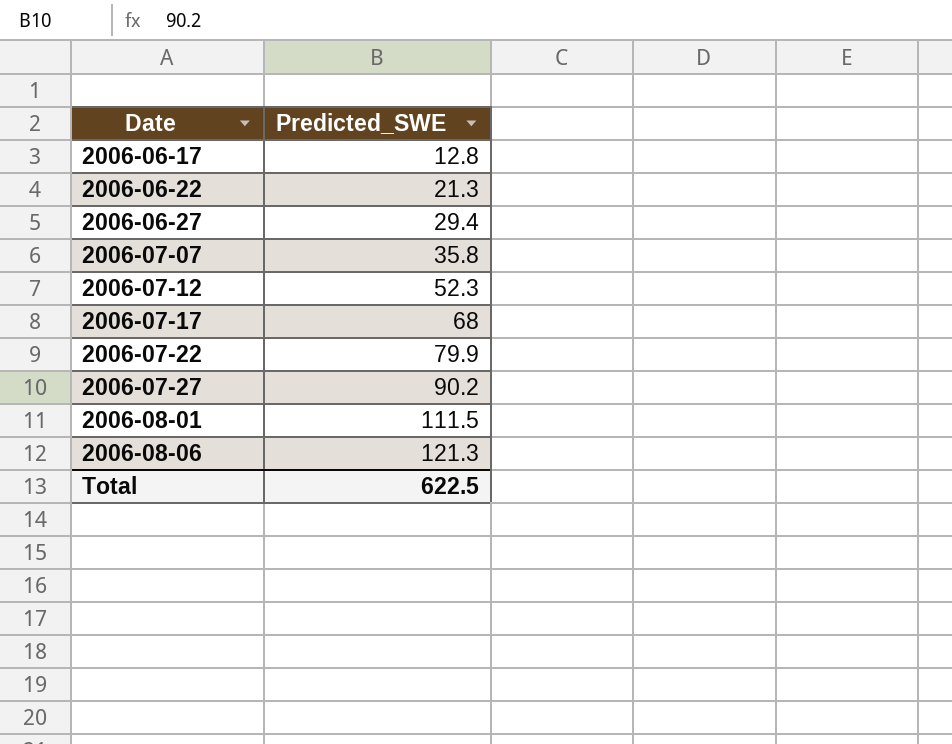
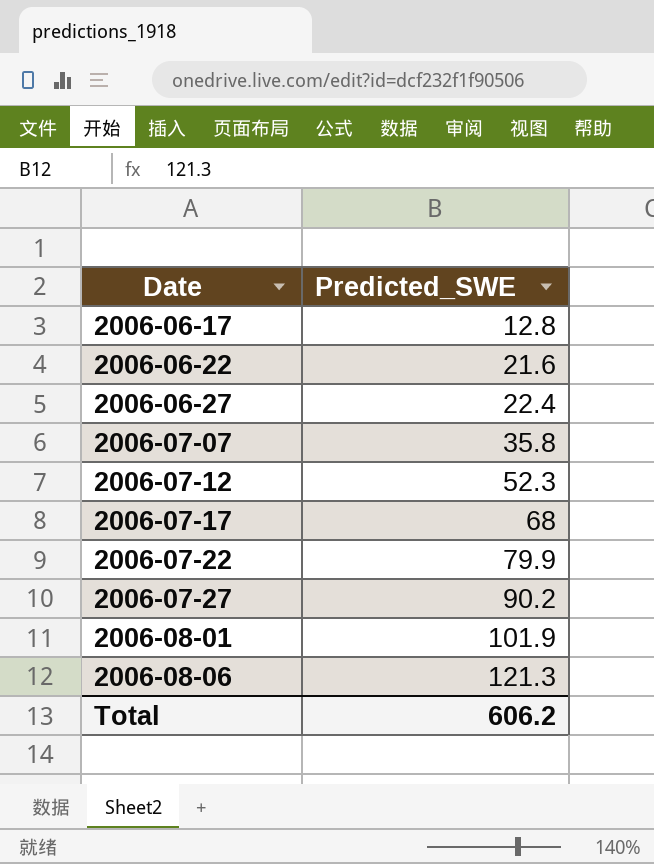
2006-06-22 | Predicted_SWE: 21.3 -> 21.6
2006-06-27 | Predicted_SWE: 29.4 -> 22.4
2006-08-01 | Predicted_SWE: 111.5 -> 101.9
Total | Predicted_SWE: 622.5 -> 606.2

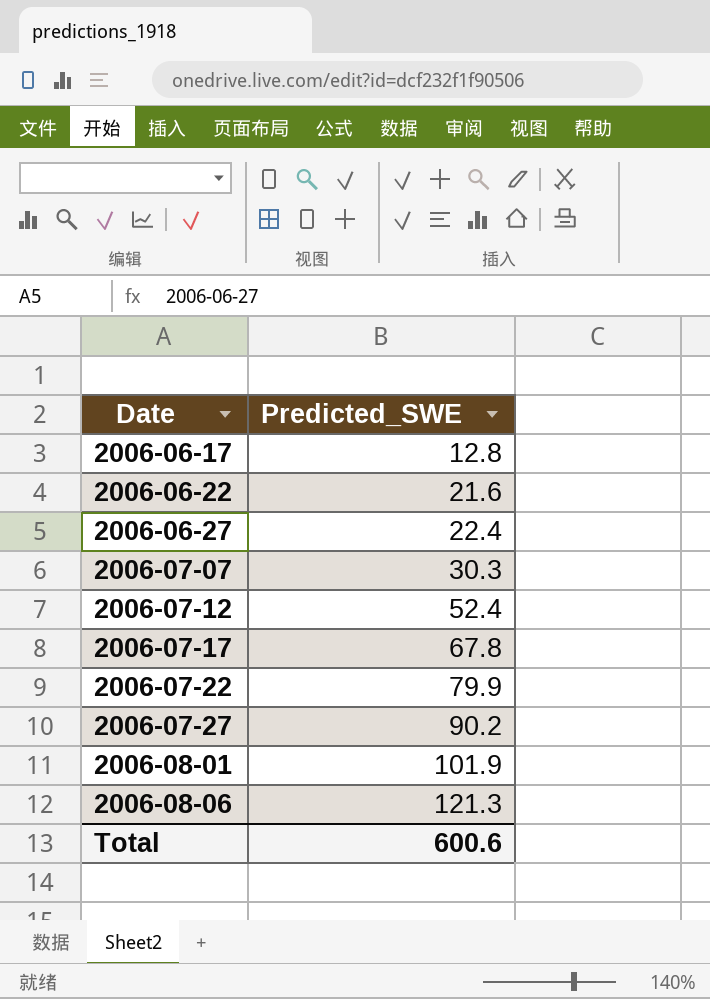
2006-07-07 | Predicted_SWE: 35.8 -> 30.3
2006-07-12 | Predicted_SWE: 52.3 -> 52.4
2006-07-17 | Predicted_SWE: 68 -> 67.8
Total | Predicted_SWE: 606.2 -> 600.6

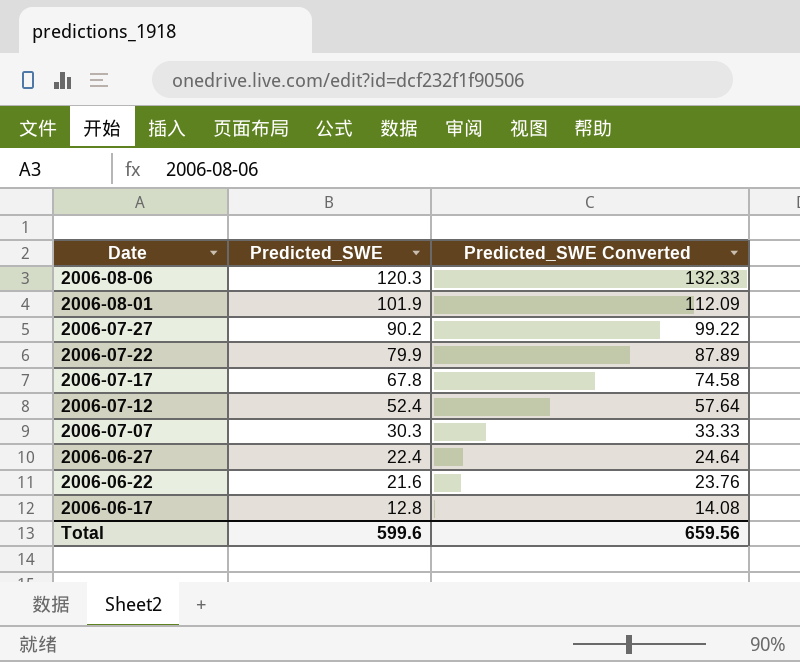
row order: Date ascending -> Date descending
column Predicted_SWE Converted | formula: none -> [Predicted_SWE] * 1.1
2006-08-06 | Predicted_SWE: 121.3 -> 120.3
Total | Predicted_SWE: 600.6 -> 599.6

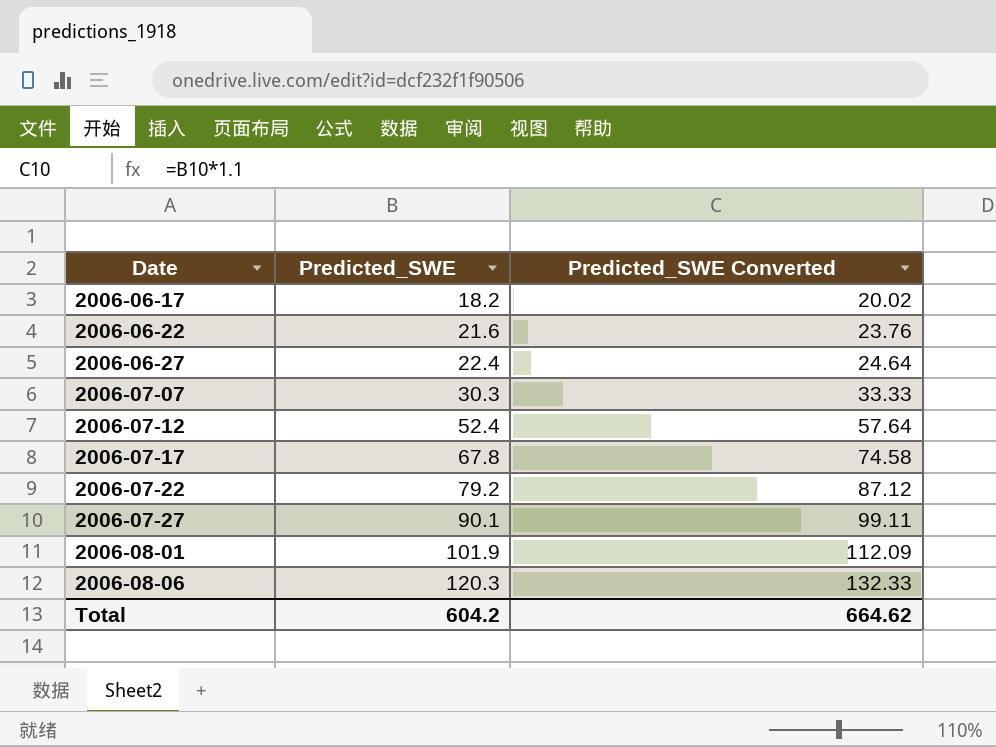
row order: Date descending -> Date ascending
2006-06-17 | Predicted_SWE: 12.8 -> 18.2
2006-06-17 | Predicted_SWE Converted: 14.08 -> 20.02
2006-07-22 | Predicted_SWE: 79.9 -> 79.2
2006-07-22 | Predicted_SWE Converted: 87.89 -> 87.12
2006-07-27 | Predicted_SWE: 90.2 -> 90.1
2006-07-27 | Predicted_SWE Converted: 99.22 -> 99.11
Total | Predicted_SWE: 599.6 -> 604.2
Total | Predicted_SWE Converted: 659.56 -> 664.62

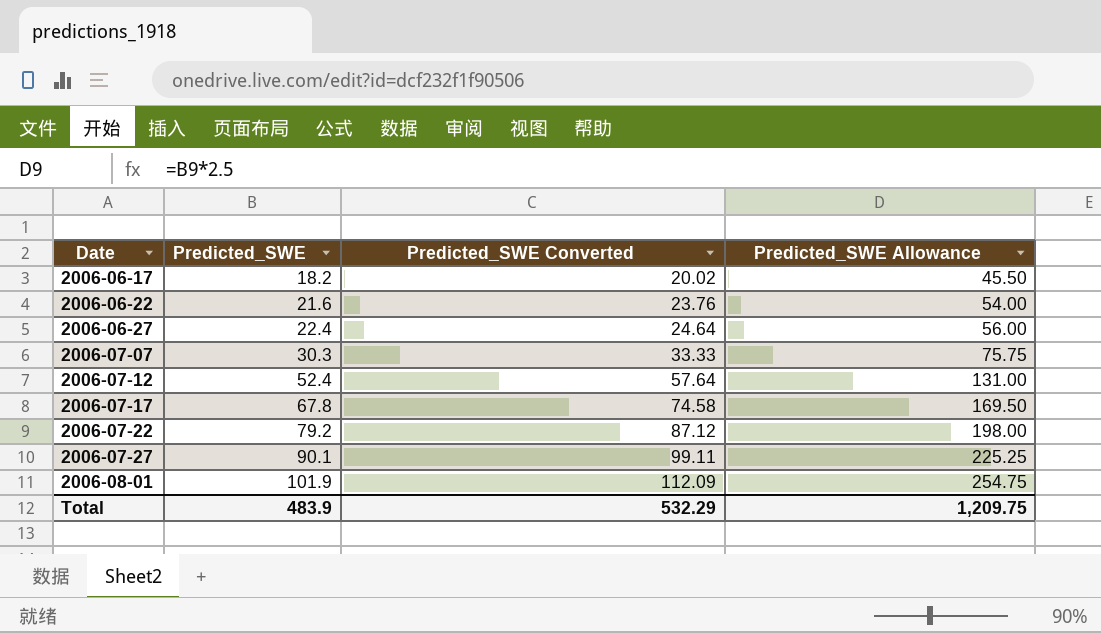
column Predicted_SWE Allowance | formula: none -> [Predicted_SWE] * 2.5
row 2006-08-06: 120.3 | 132.33 -> none
Total | Predicted_SWE: 604.2 -> 483.9
Total | Predicted_SWE Converted: 664.62 -> 532.29

